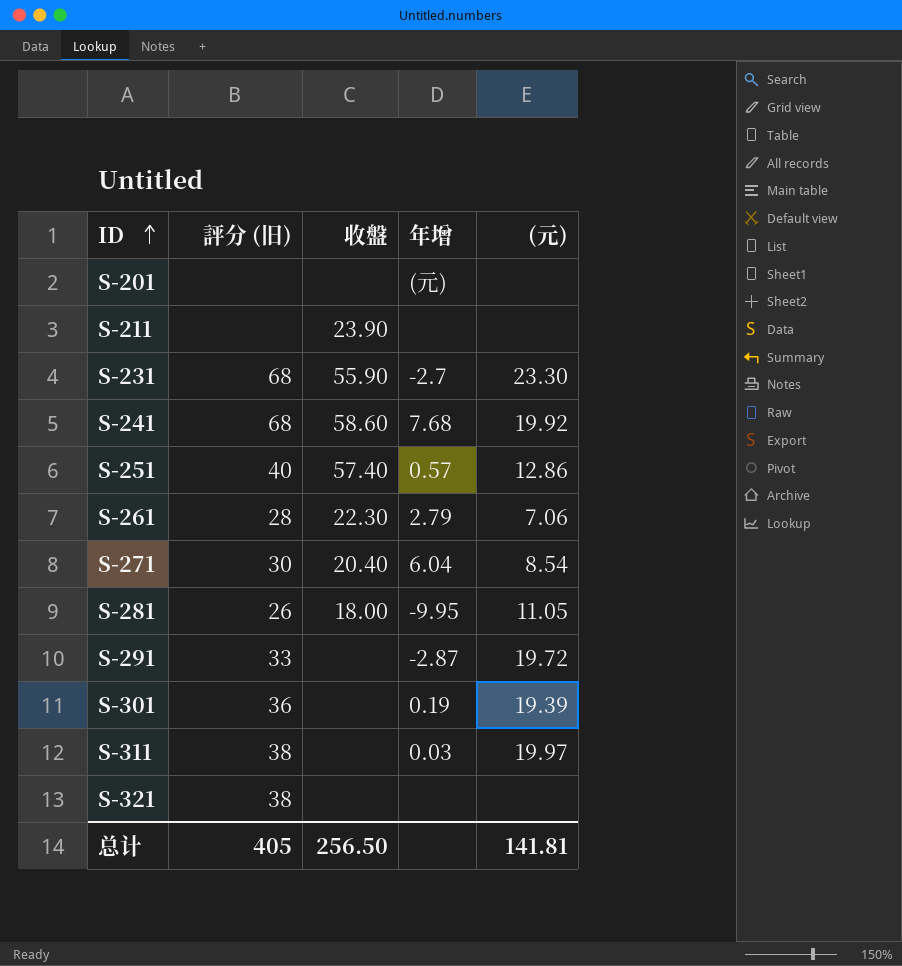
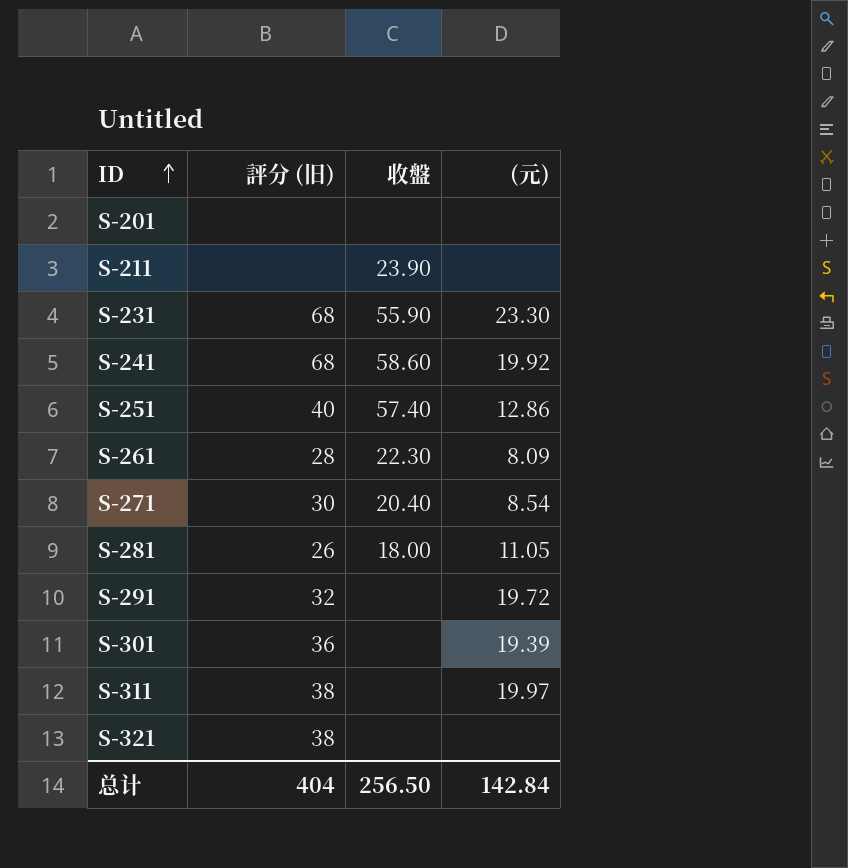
column 年增 | position: 4 -> none
S-261 | (元): 7.06 -> 8.09
S-291 | 評分 (旧): 33 -> 32
总计 | 評分 (旧): 405 -> 404
总计 | (元): 141.81 -> 142.84

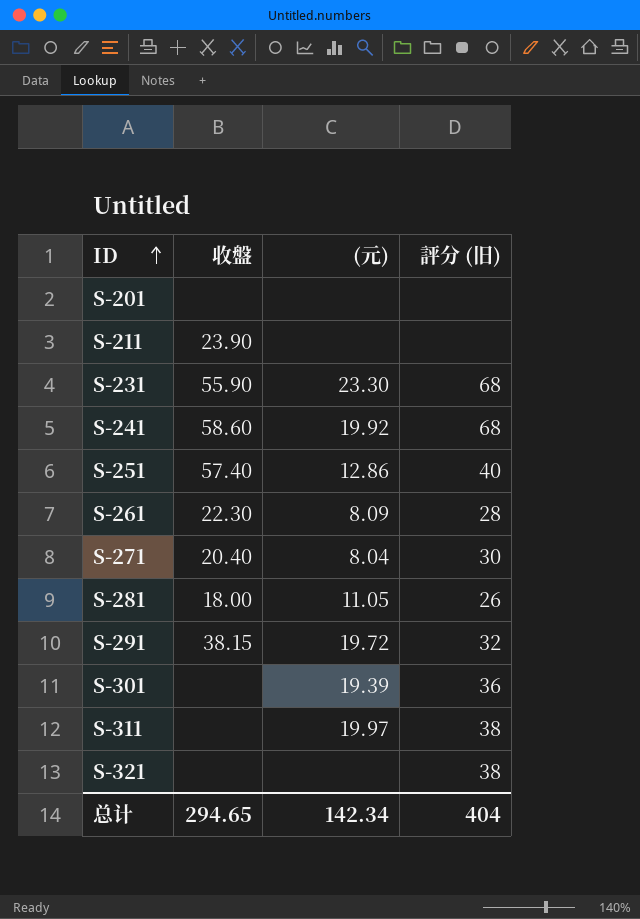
column 評分 (旧) | position: 2 -> 4
S-271 | (元): 8.54 -> 8.04
S-291 | 收盤: none -> 38.15
总计 | 收盤: 256.50 -> 294.65
总计 | (元): 142.84 -> 142.34

